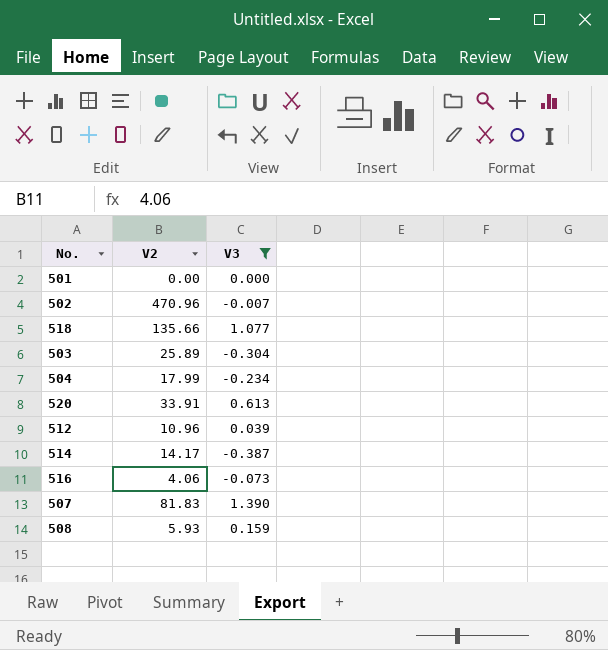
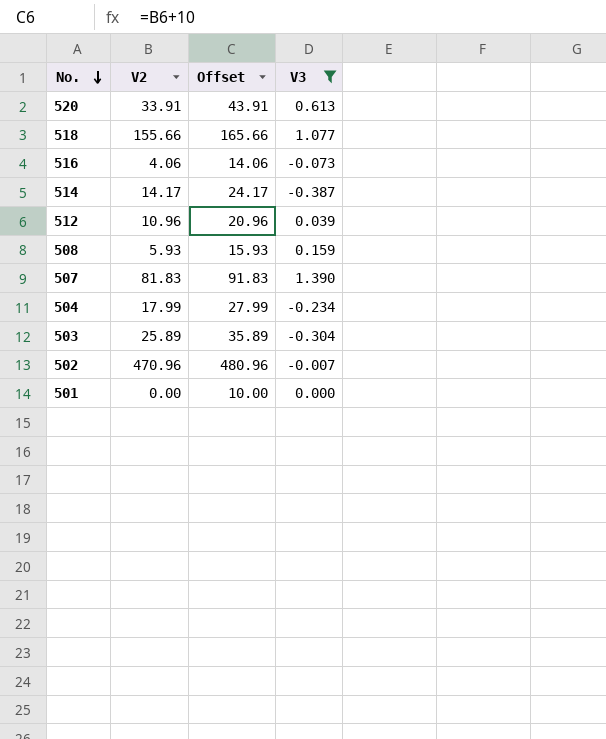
row order: none -> No. descending
column Offset | formula: none -> [V2] + 10
518 | V2: 135.66 -> 155.66

